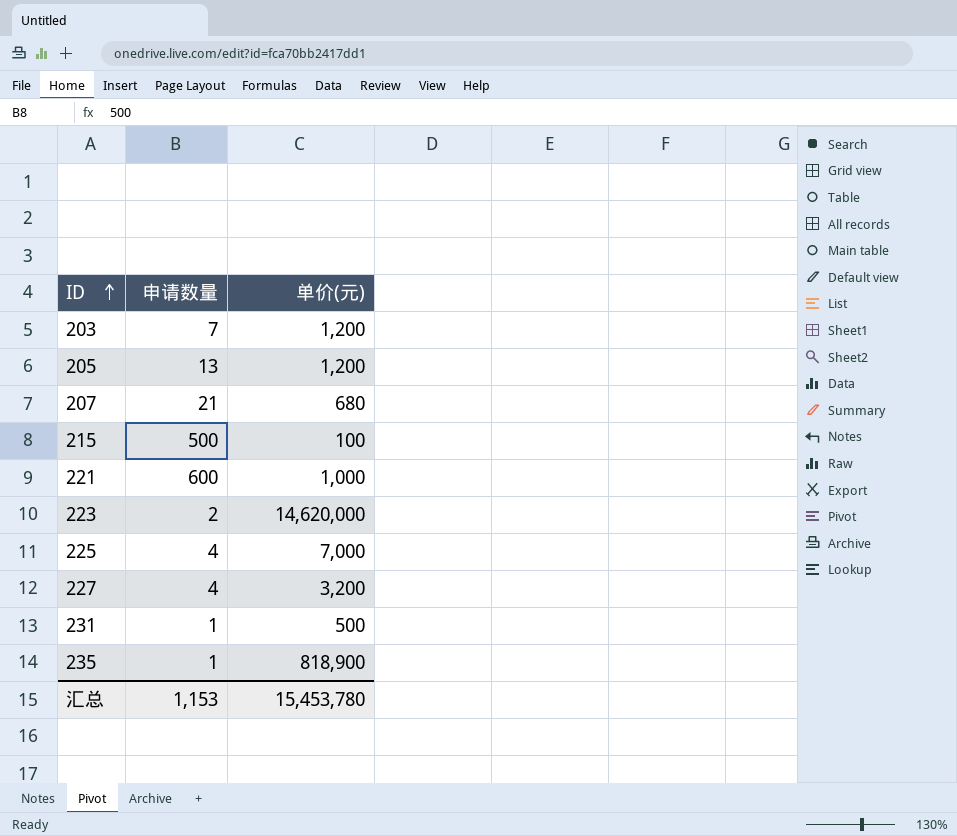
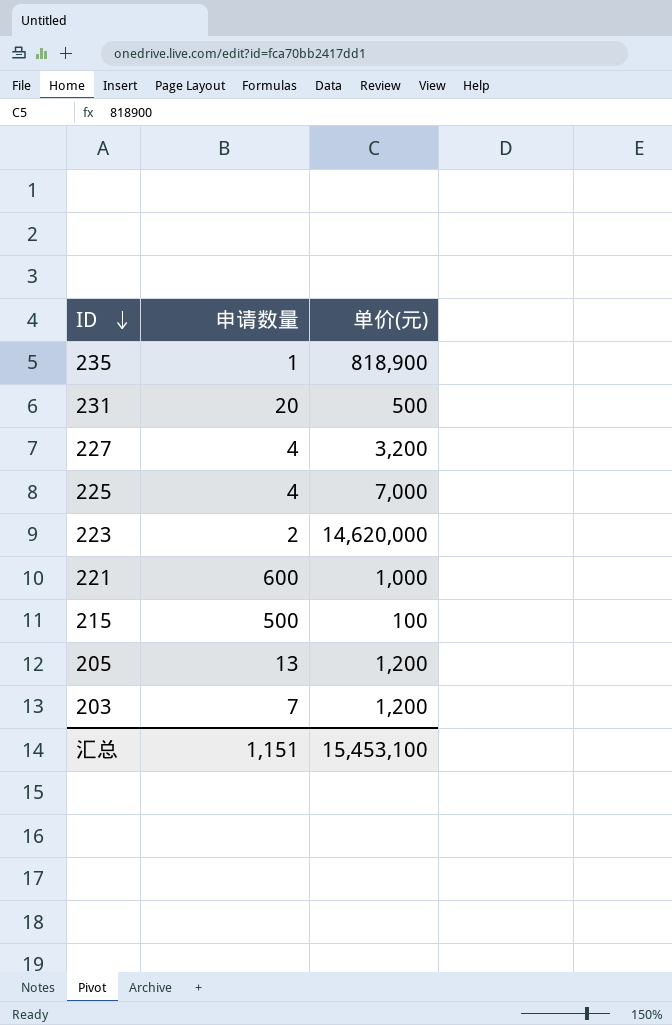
row order: ID ascending -> ID descending
row 207: 21 | 680 -> none
231 | 申请数量: 1 -> 20
汇总 | 申请数量: 1,153 -> 1,151
汇总 | 单价(元): 15,453,780 -> 15,453,100

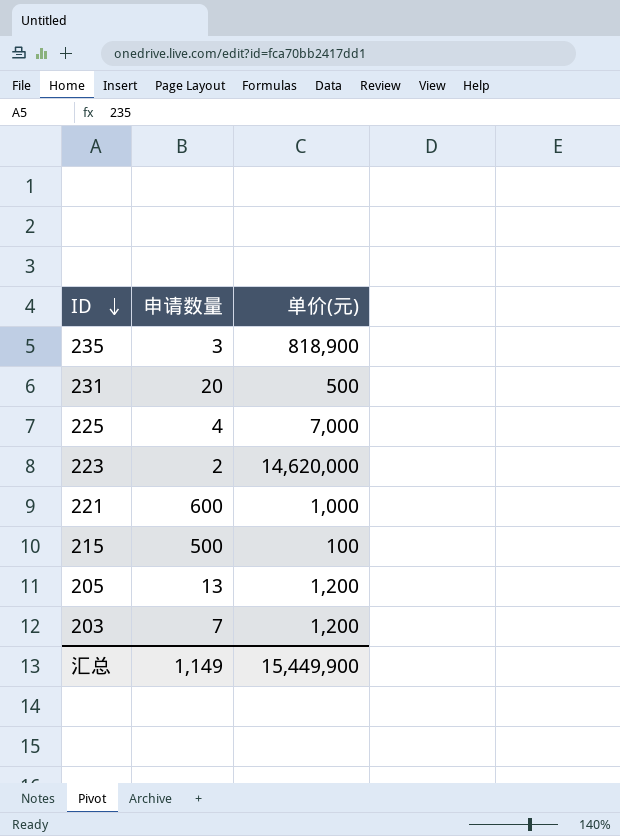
row 227: 4 | 3,200 -> none
235 | 申请数量: 1 -> 3
汇总 | 申请数量: 1,151 -> 1,149
汇总 | 单价(元): 15,453,100 -> 15,449,900

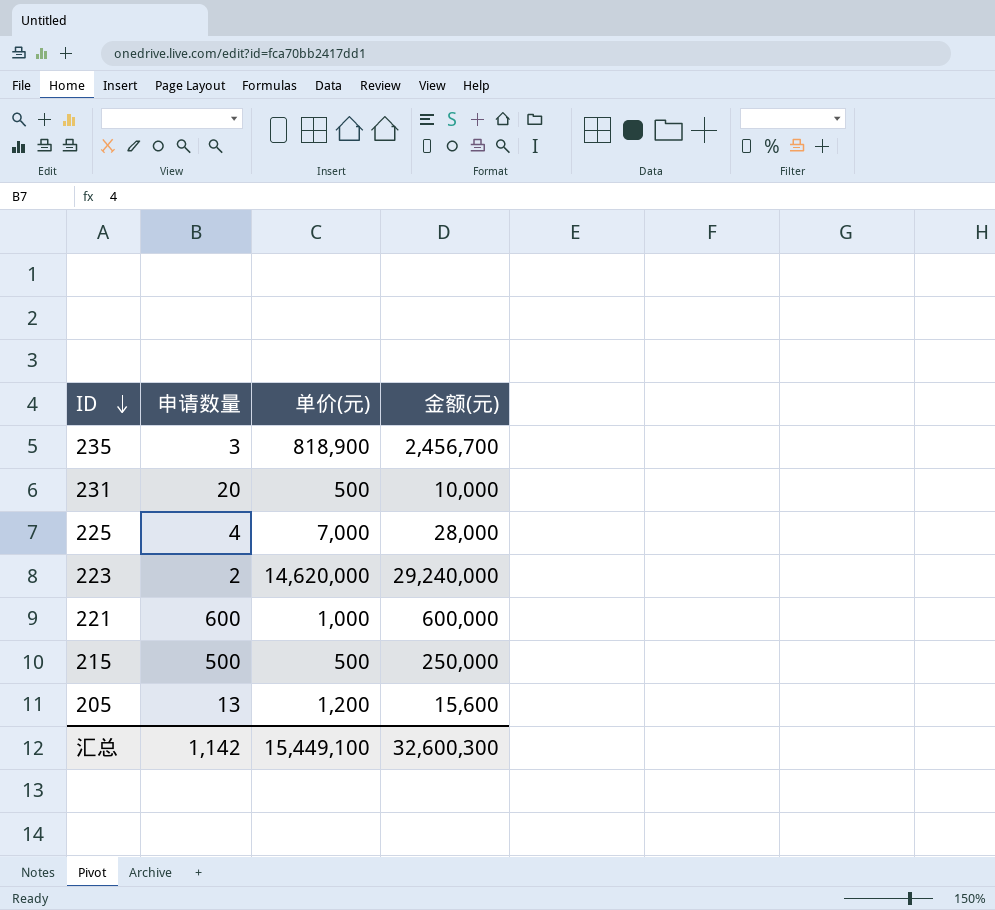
column 金额(元) | formula: none -> [申请数量] * [单价(元)]
row 203: 7 | 1,200 -> none
215 | 单价(元): 100 -> 500
汇总 | 申请数量: 1,149 -> 1,142
汇总 | 单价(元): 15,449,900 -> 15,449,100

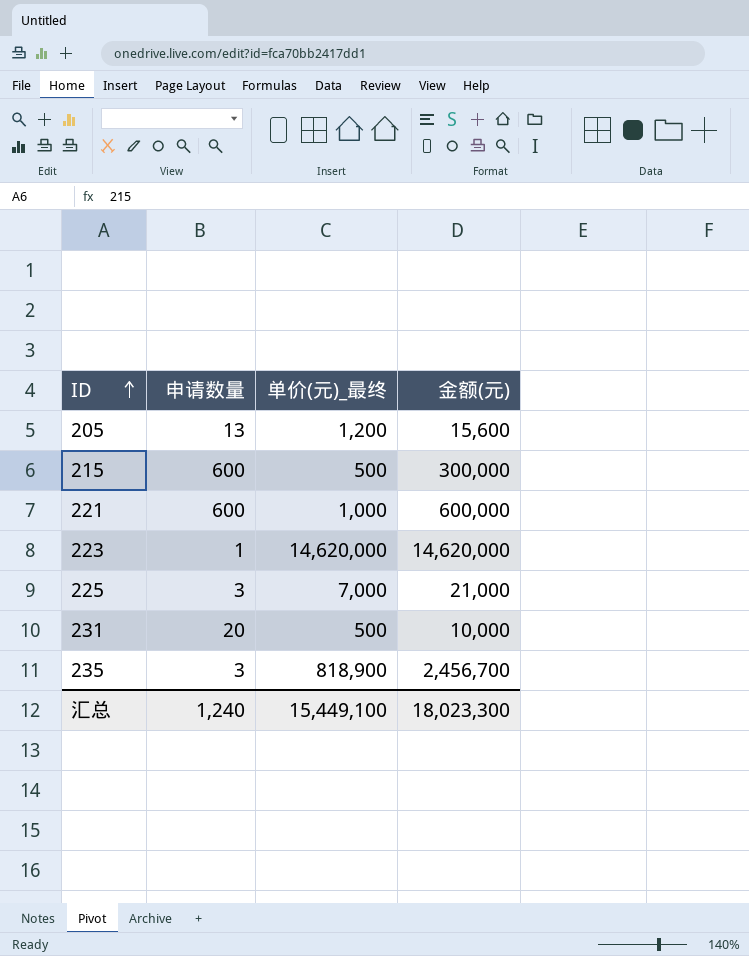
row order: ID descending -> ID ascending
column name: 单价(元) -> 单价(元)_最终
215 | 申请数量: 500 -> 600
215 | 金额(元): 250,000 -> 300,000
223 | 申请数量: 2 -> 1
223 | 金额(元): 29,240,000 -> 14,620,000
225 | 申请数量: 4 -> 3
225 | 金额(元): 28,000 -> 21,000
汇总 | 申请数量: 1,142 -> 1,240
汇总 | 金额(元): 32,600,300 -> 18,023,300

